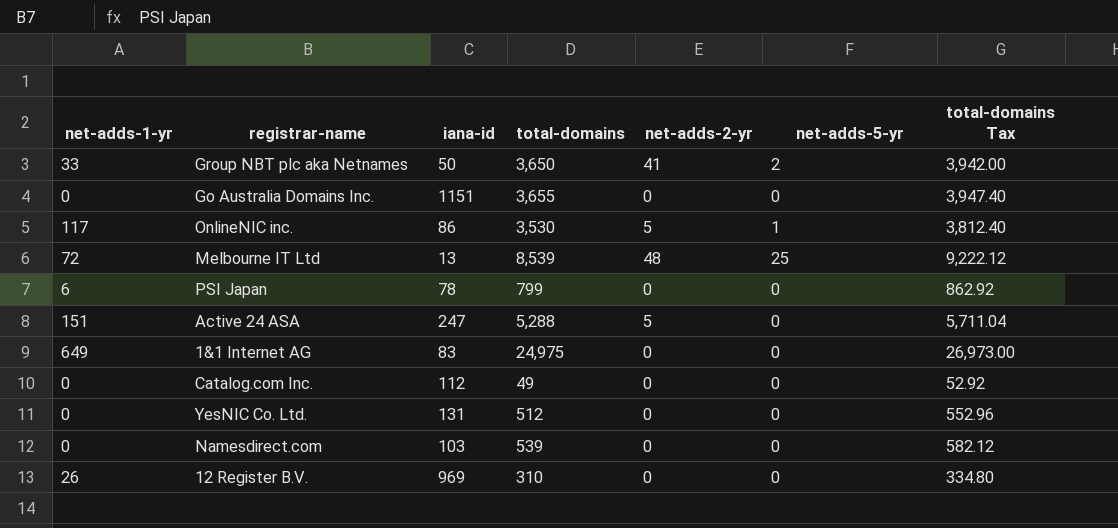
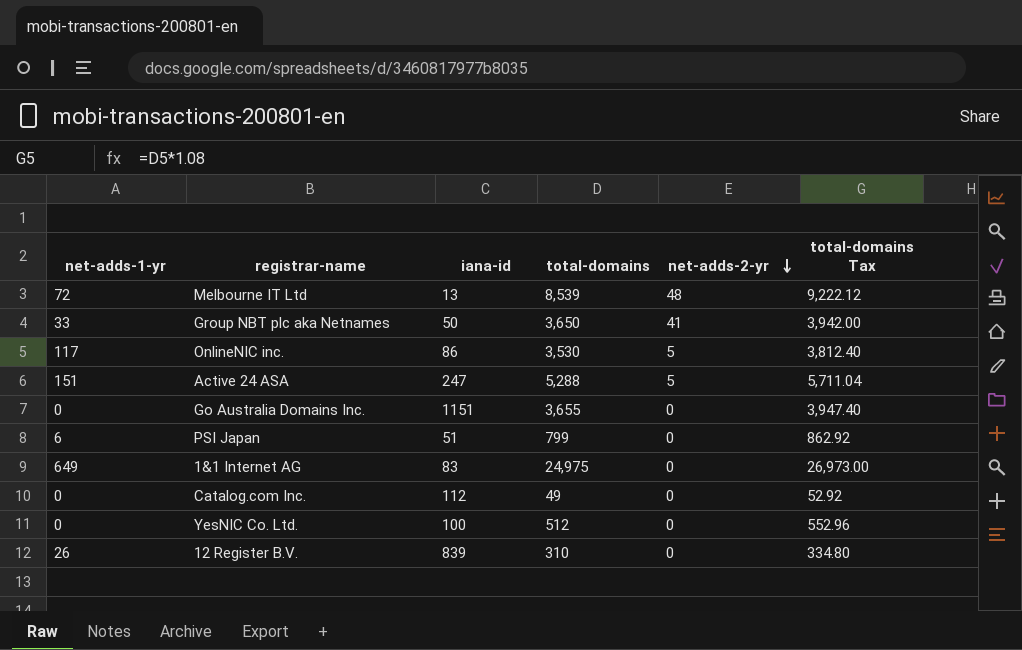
row order: none -> net-adds-2-yr descending
column net-adds-5-yr | position: 6 -> none
row Namesdirect.com: 0 | 103 | 539 | 0 | 0 | 582.12 -> none
PSI Japan | iana-id: 78 -> 51
YesNIC Co. Ltd. | iana-id: 131 -> 100
12 Register B.V. | iana-id: 969 -> 839

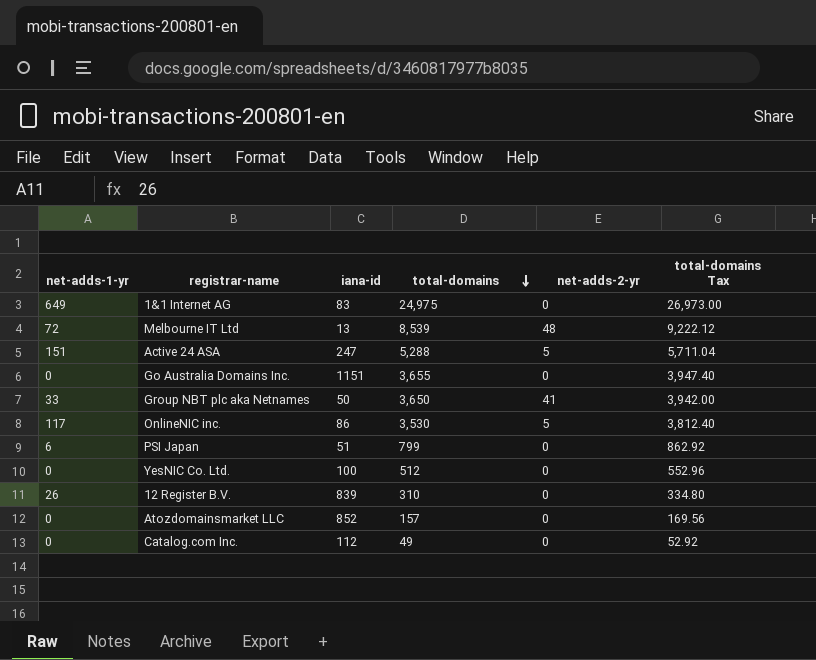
row order: net-adds-2-yr descending -> total-domains descending
row Atozdomainsmarket LLC: none -> 0 | 852 | 157 | 0 | 169.56

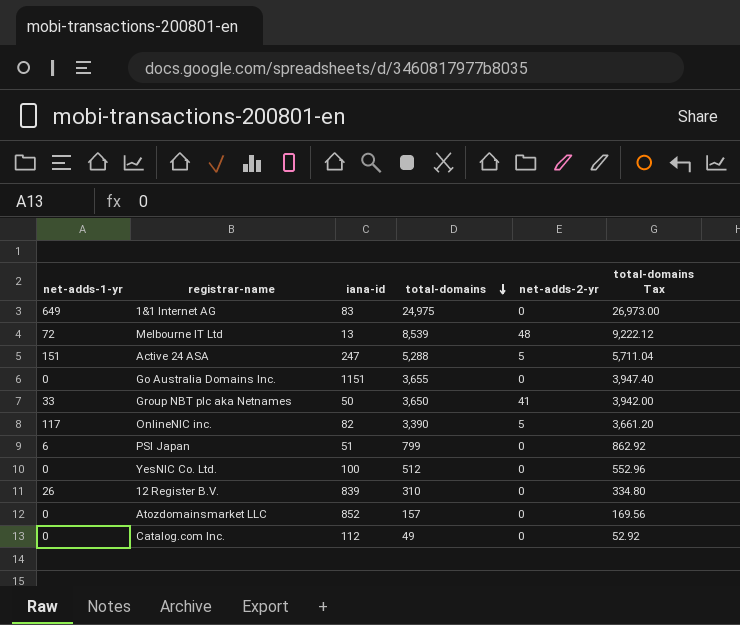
OnlineNIC inc. | iana-id: 86 -> 82
OnlineNIC inc. | total-domains: 3,530 -> 3,390
OnlineNIC inc. | total-domains Tax: 3,812.40 -> 3,661.20

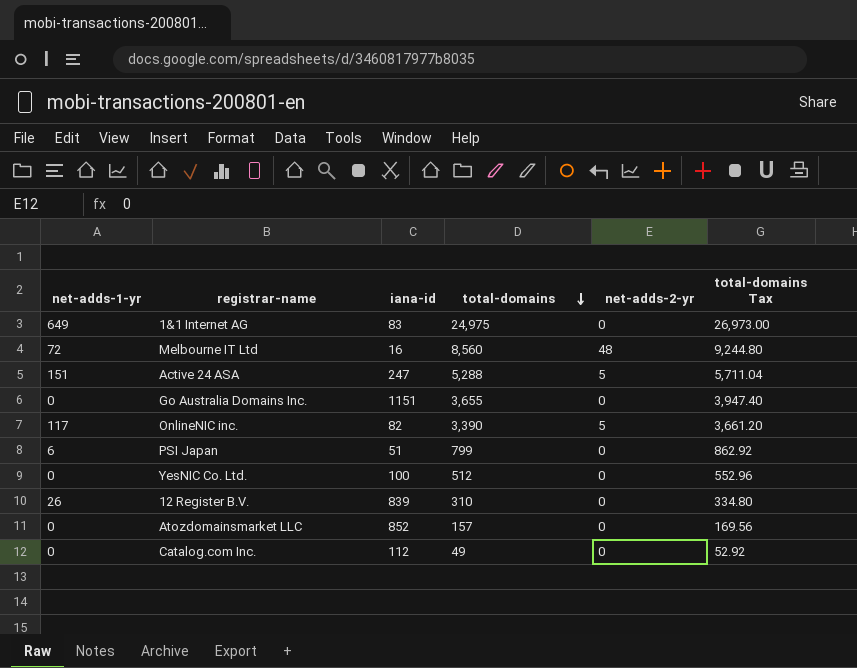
row Group NBT plc aka Netnames: 33 | 50 | 3,650 | 41 | 3,942.00 -> none
Melbourne IT Ltd | iana-id: 13 -> 16
Melbourne IT Ltd | total-domains: 8,539 -> 8,560
Melbourne IT Ltd | total-domains Tax: 9,222.12 -> 9,244.80

